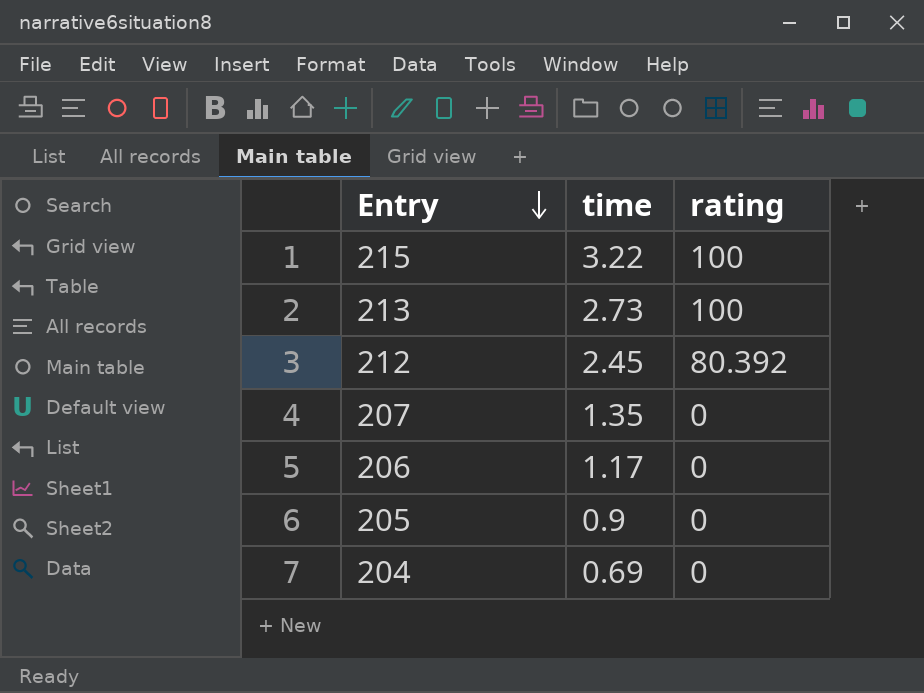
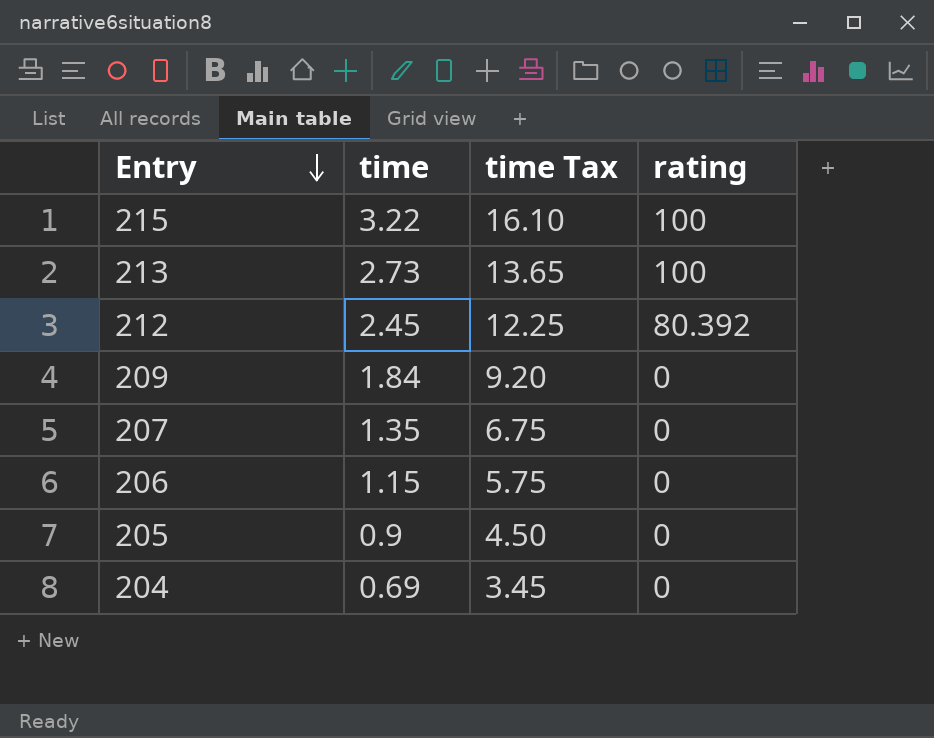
column time Tax | formula: none -> [time] * 5
row 209: none -> 1.84 | 9.20 | 0
206 | time: 1.17 -> 1.15

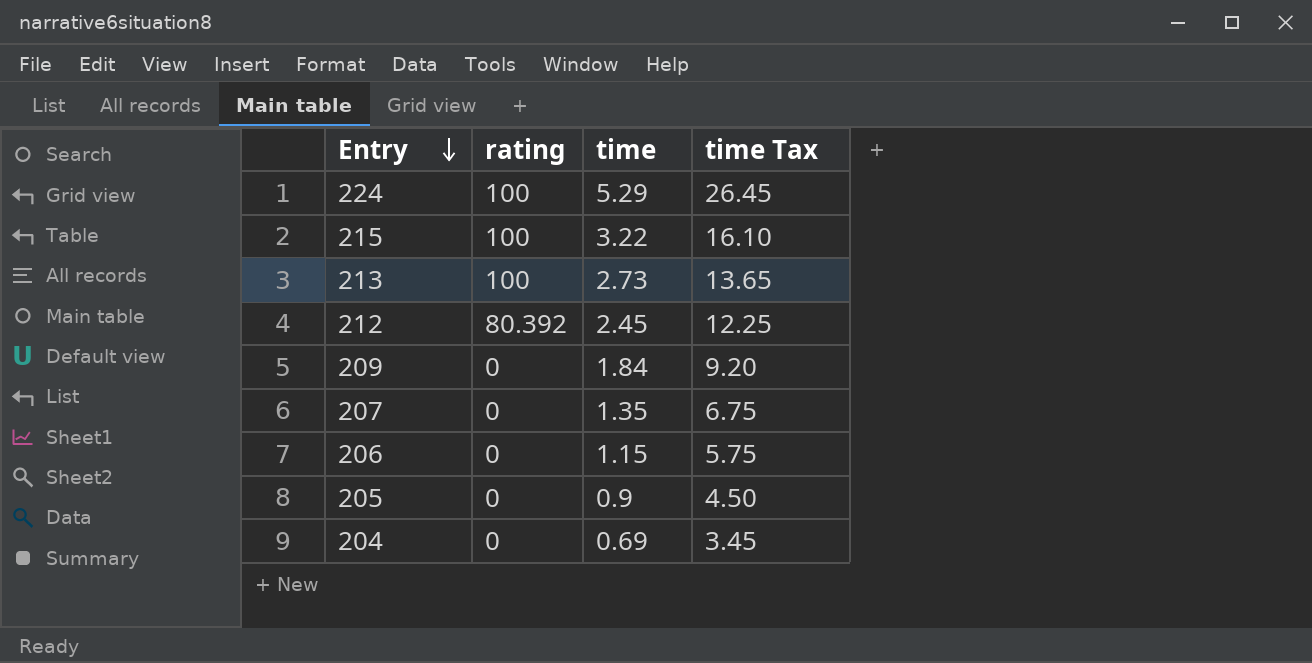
column rating | position: 4 -> 2
row 224: none -> 100 | 5.29 | 26.45

